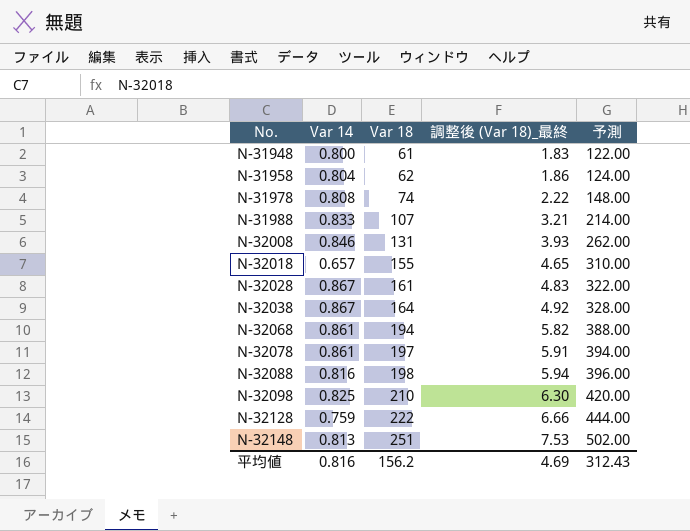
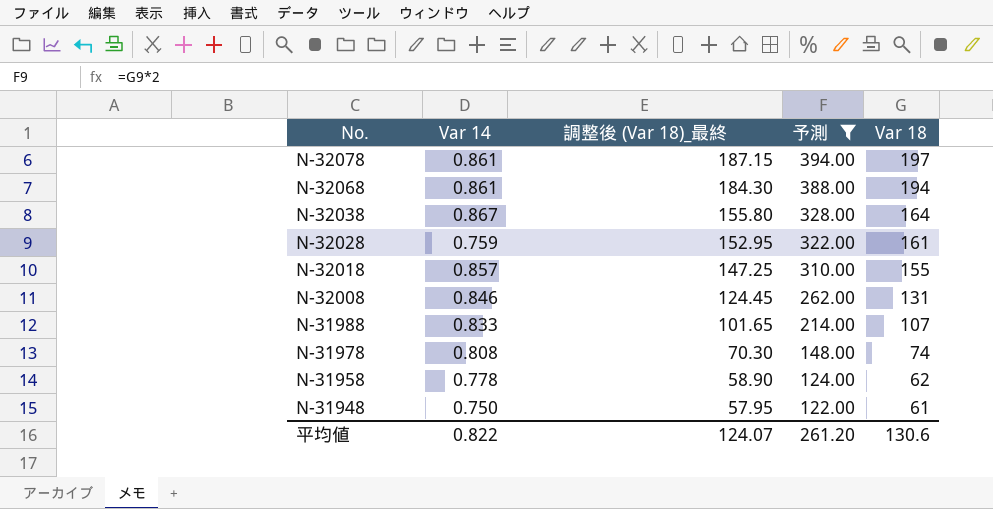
filter: none -> 予測 <= 394.00
row order: No. ascending -> No. descending
column 調整後 (Var 18)_最終 | formula: [Var 18] * 0.03 -> [Var 18] * 0.95
column Var 18 | position: 3 -> 5
N-32028 | Var 14: 0.867 -> 0.759
N-32018 | Var 14: 0.657 -> 0.857
N-31958 | Var 14: 0.804 -> 0.778
N-31948 | Var 14: 0.800 -> 0.750
平均値 | Var 14: 0.816 -> 0.822
平均値 | 調整後 (Var 18)_最終: 4.69 -> 124.07
平均値 | 予測: 312.43 -> 261.20
平均値 | Var 18: 156.2 -> 130.6

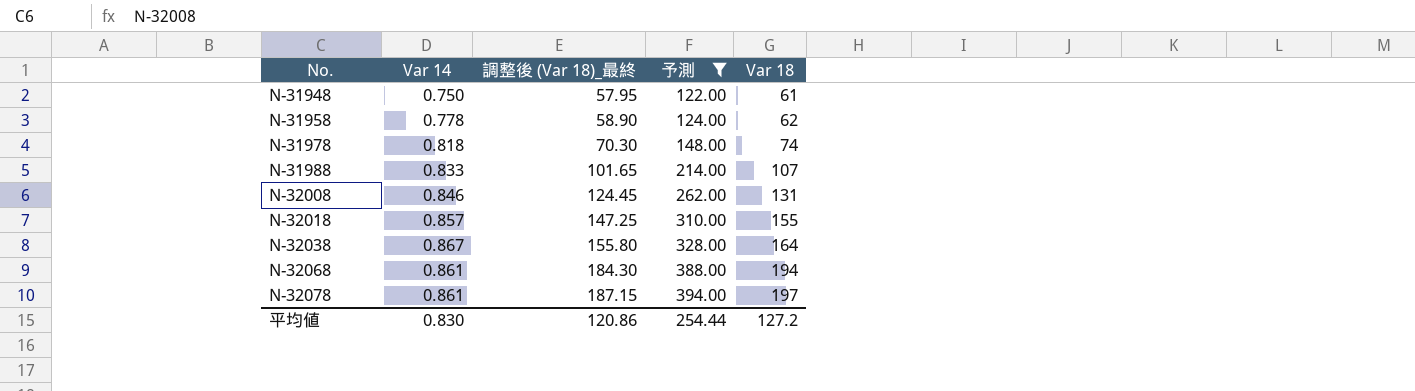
row order: No. descending -> No. ascending
row N-32028: 0.759 | 152.95 | 322.00 | 161 -> none
N-31978 | Var 14: 0.808 -> 0.818
平均値 | Var 14: 0.822 -> 0.830
平均値 | 調整後 (Var 18)_最終: 124.07 -> 120.86
平均値 | 予測: 261.20 -> 254.44
平均値 | Var 18: 130.6 -> 127.2

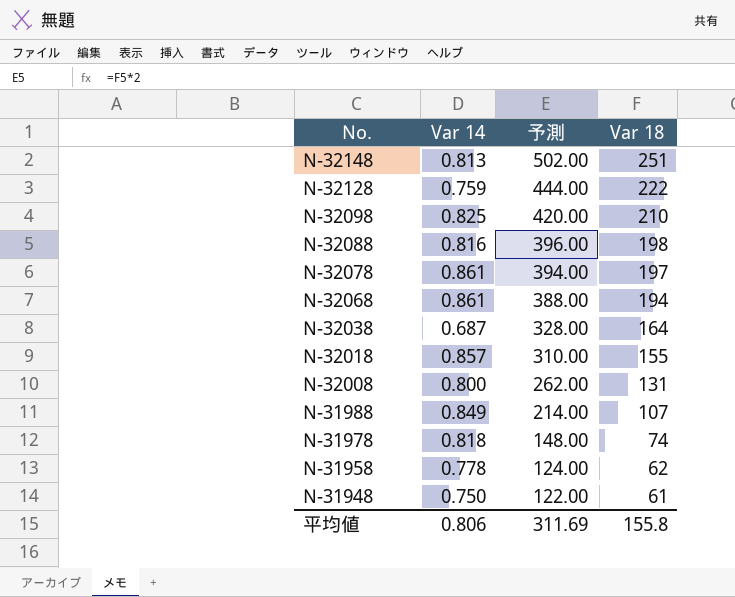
filter: 予測 <= 394.00 -> none
row order: No. ascending -> No. descending
column 調整後 (Var 18)_最終 | formula: [Var 18] * 0.95 -> none
N-32038 | Var 14: 0.867 -> 0.687
N-32008 | Var 14: 0.846 -> 0.800
N-31988 | Var 14: 0.833 -> 0.849
平均値 | Var 14: 0.830 -> 0.806
平均値 | 予測: 254.44 -> 311.69
平均値 | Var 18: 127.2 -> 155.8

